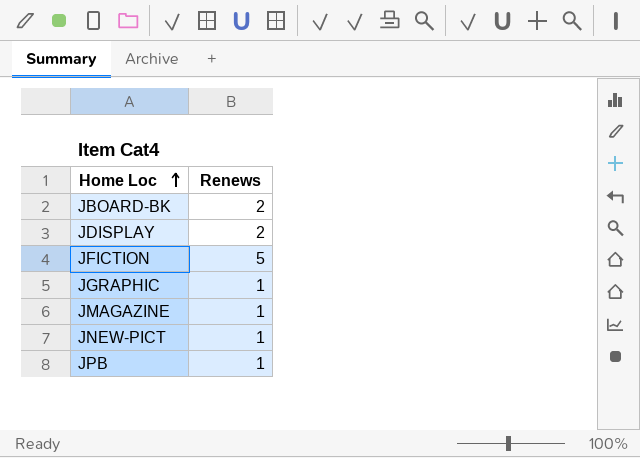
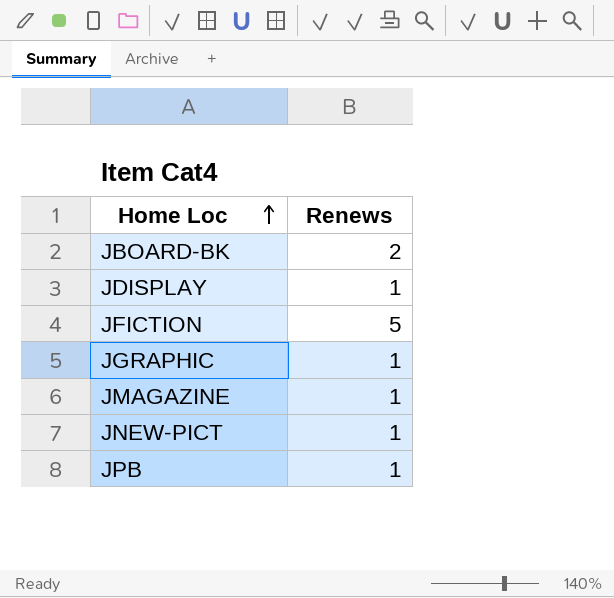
JDISPLAY | Renews: 2 -> 1

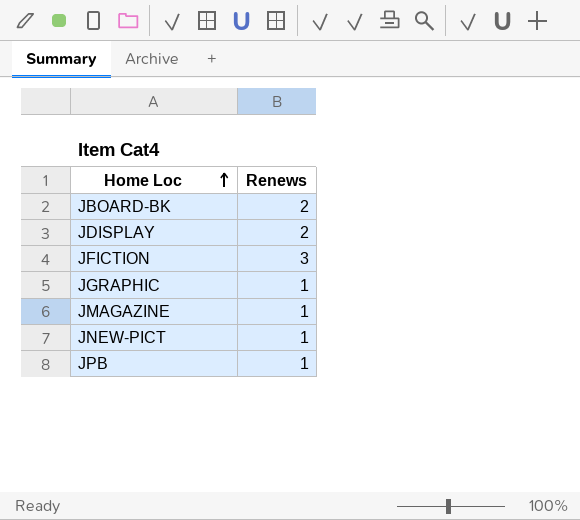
JDISPLAY | Renews: 1 -> 2
JFICTION | Renews: 5 -> 3

